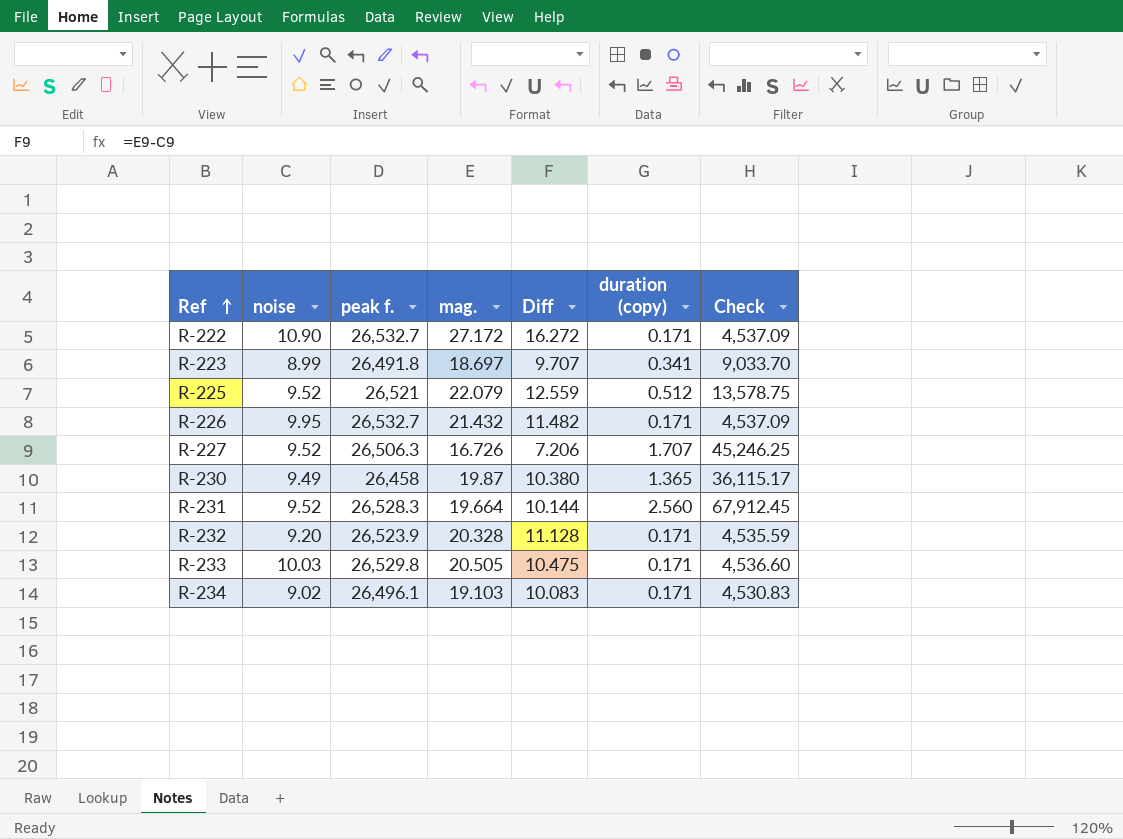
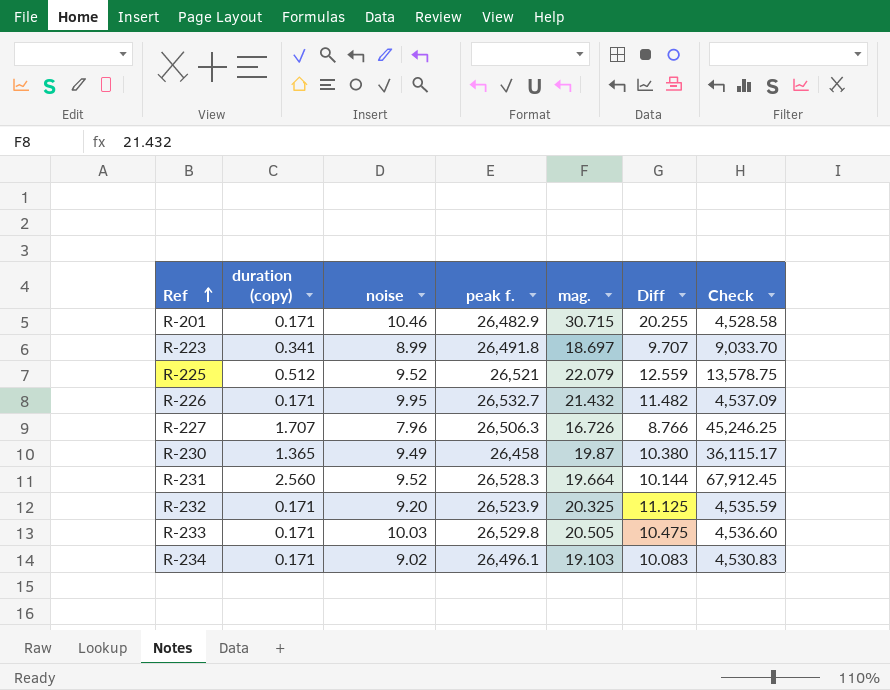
column duration (copy) | position: 6 -> 2
row R-222: 10.90 | 26,532.7 | 27.172 | 16.272 | 0.171 | 4,537.09 -> none
row R-201: none -> 0.171 | 10.46 | 26,482.9 | 30.715 | 20.255 | 4,528.58
R-227 | noise: 9.52 -> 7.96
R-227 | Diff: 7.206 -> 8.766
R-232 | mag.: 20.328 -> 20.325
R-232 | Diff: 11.128 -> 11.125

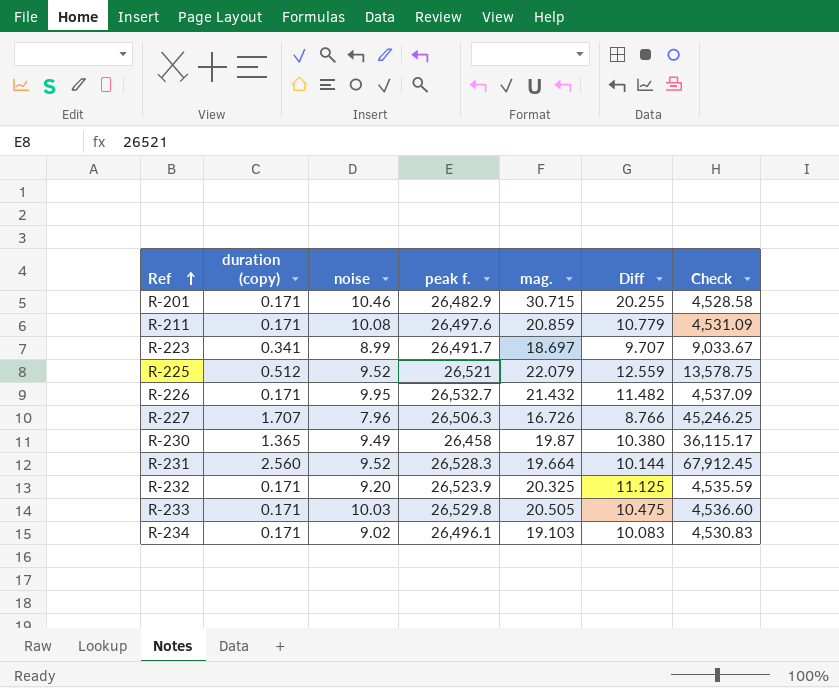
row R-211: none -> 0.171 | 10.08 | 26,497.6 | 20.859 | 10.779 | 4,531.09
R-223 | peak f.: 26,491.8 -> 26,491.7
R-223 | Check: 9,033.70 -> 9,033.67

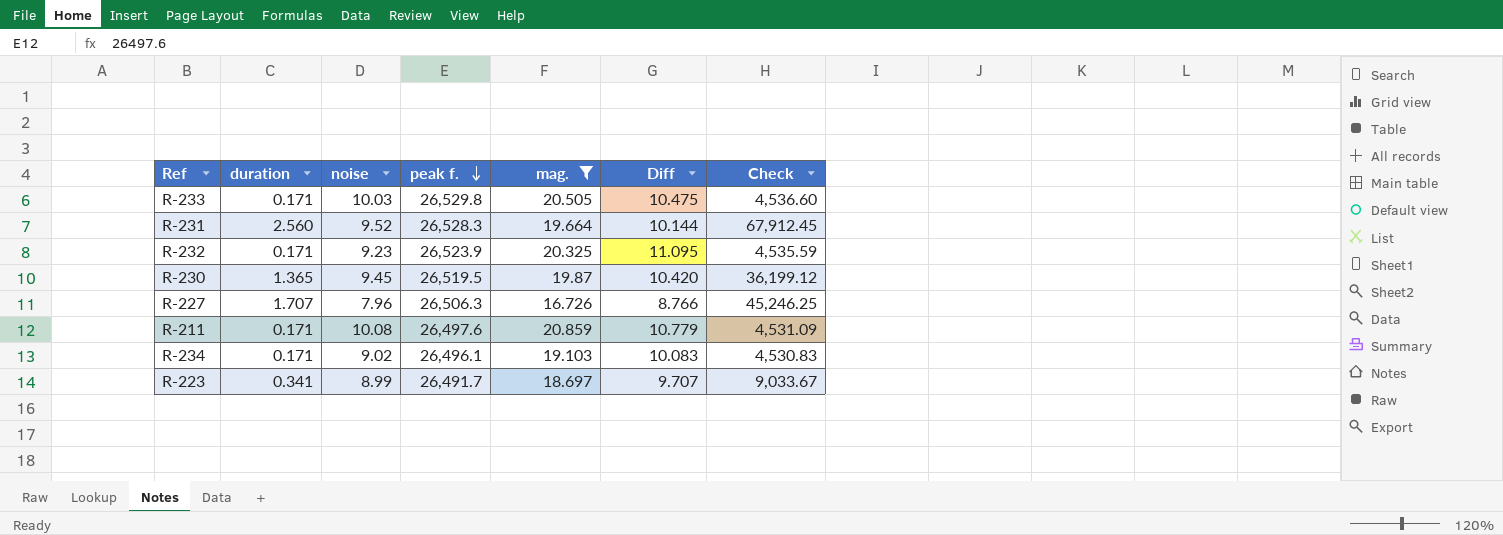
filter: none -> mag. <= 20.859
row order: Ref ascending -> peak f. descending
column name: duration (copy) -> duration
R-232 | noise: 9.20 -> 9.23
R-232 | Diff: 11.125 -> 11.095
R-230 | noise: 9.49 -> 9.45
R-230 | peak f.: 26,458 -> 26,519.5
R-230 | Diff: 10.380 -> 10.420
R-230 | Check: 36,115.17 -> 36,199.12

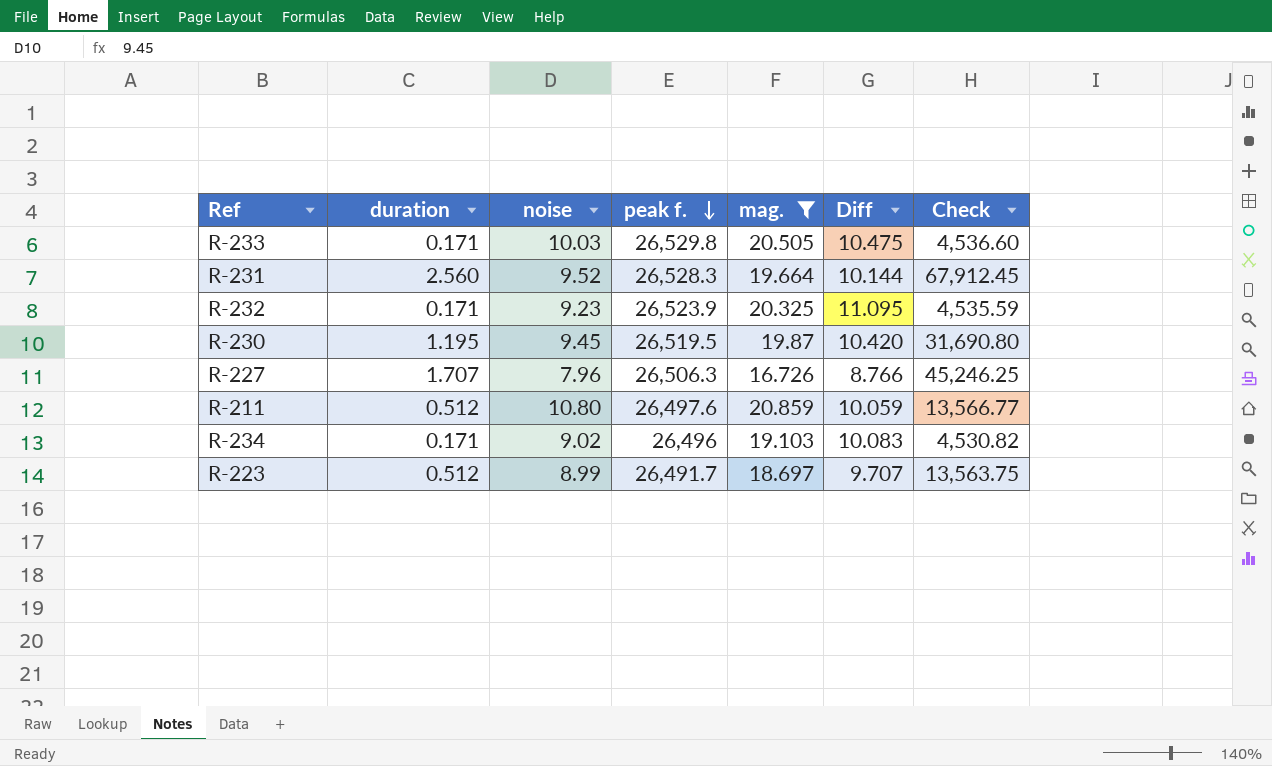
R-230 | duration: 1.365 -> 1.195
R-230 | Check: 36,199.12 -> 31,690.80
R-211 | duration: 0.171 -> 0.512
R-211 | noise: 10.08 -> 10.80
R-211 | Diff: 10.779 -> 10.059
R-211 | Check: 4,531.09 -> 13,566.77
R-234 | peak f.: 26,496.1 -> 26,496
R-234 | Check: 4,530.83 -> 4,530.82
R-223 | duration: 0.341 -> 0.512
R-223 | Check: 9,033.67 -> 13,563.75

